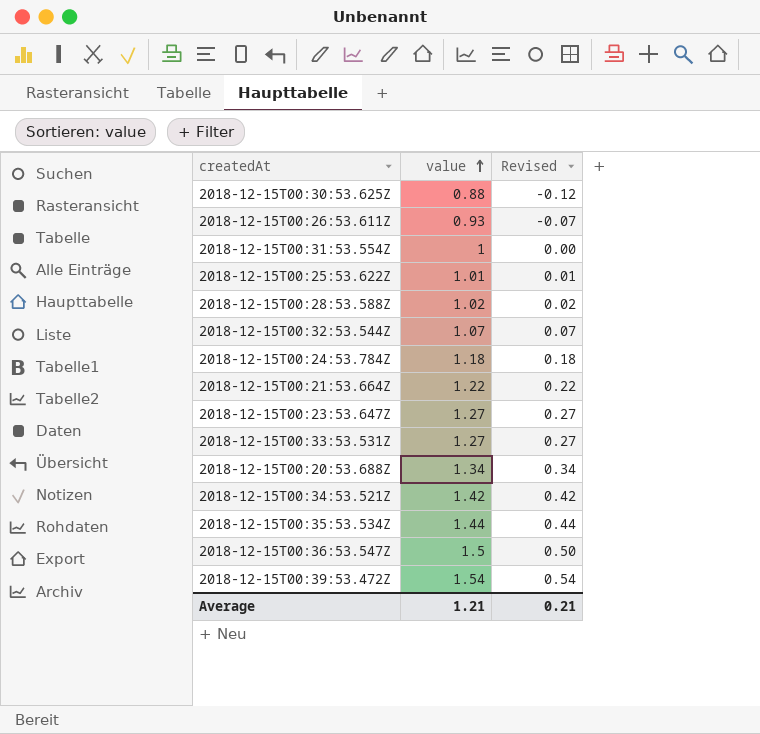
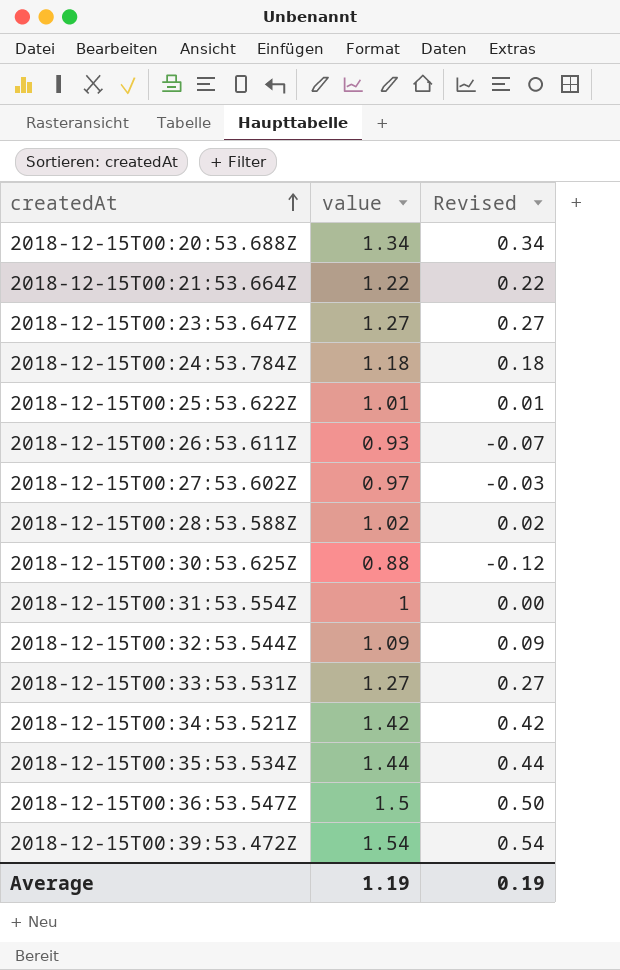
row order: value ascending -> createdAt ascending
row 2018-12-15T00:27:53.602Z: none -> 0.97 | -0.03
2018-12-15T00:32:53.544Z | value: 1.07 -> 1.09
2018-12-15T00:32:53.544Z | Revised: 0.07 -> 0.09
Average | value: 1.21 -> 1.19
Average | Revised: 0.21 -> 0.19

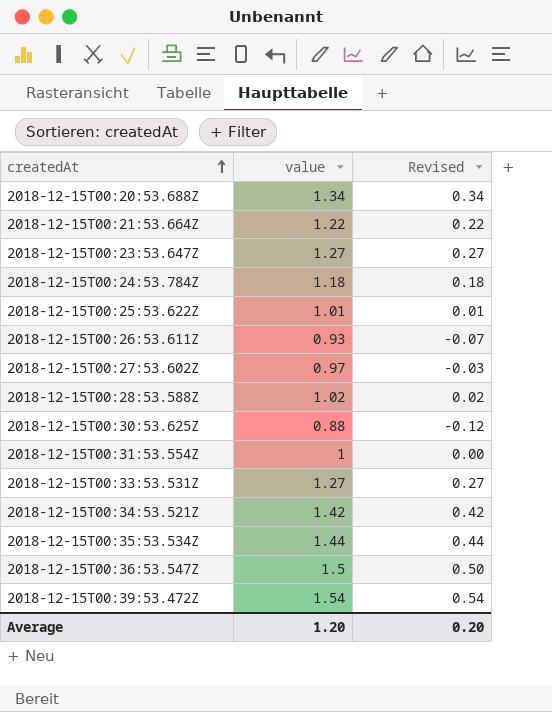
row 2018-12-15T00:32:53.544Z: 1.09 | 0.09 -> none
Average | value: 1.19 -> 1.20
Average | Revised: 0.19 -> 0.20

